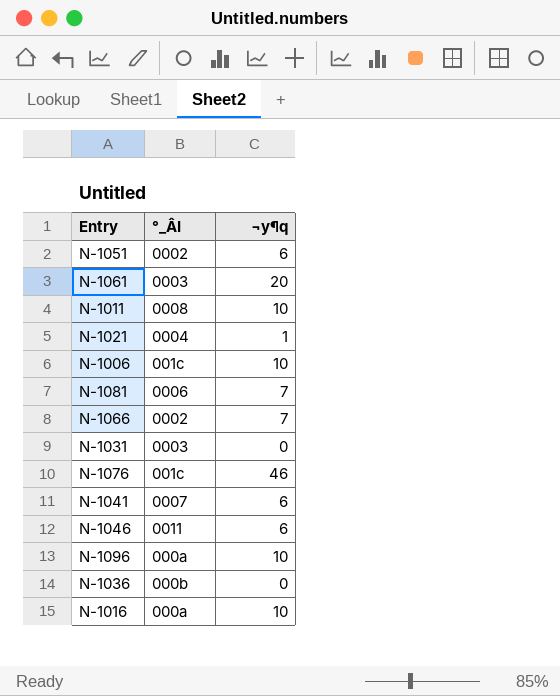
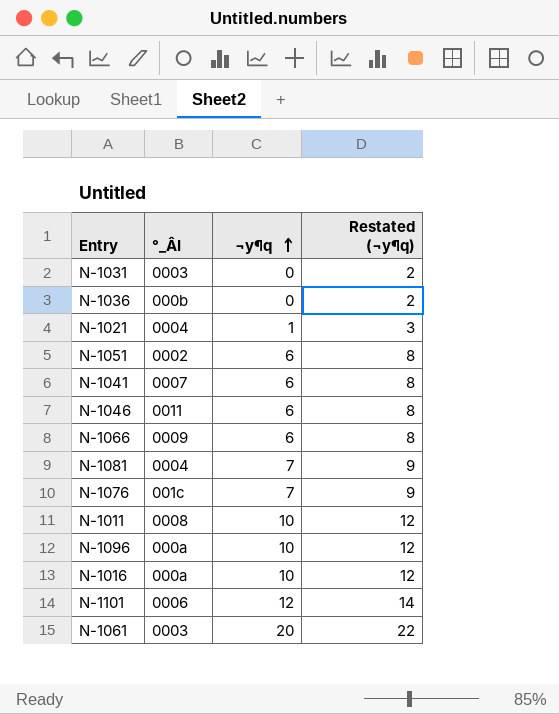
row order: none -> ¬y¶q ascending
column Restated (¬y¶q) | formula: none -> [¬y¶q] + 2
row N-1006: 001c | 10 -> none
N-1066 | °_ÂI: 0002 -> 0009
N-1066 | ¬y¶q: 7 -> 6
N-1081 | °_ÂI: 0006 -> 0004
N-1076 | ¬y¶q: 46 -> 7
row N-1101: none -> 0006 | 12 | 14

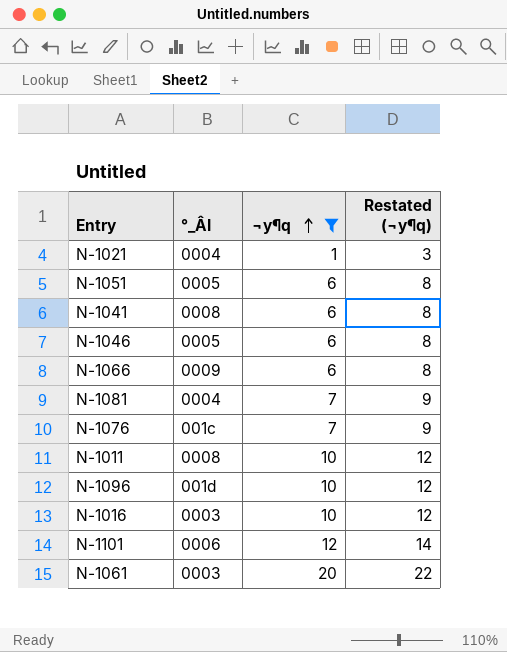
filter: none -> ¬y¶q != 0
N-1051 | °_ÂI: 0002 -> 0005
N-1041 | °_ÂI: 0007 -> 0008
N-1046 | °_ÂI: 0011 -> 0005
N-1096 | °_ÂI: 000a -> 001d
N-1016 | °_ÂI: 000a -> 0003

